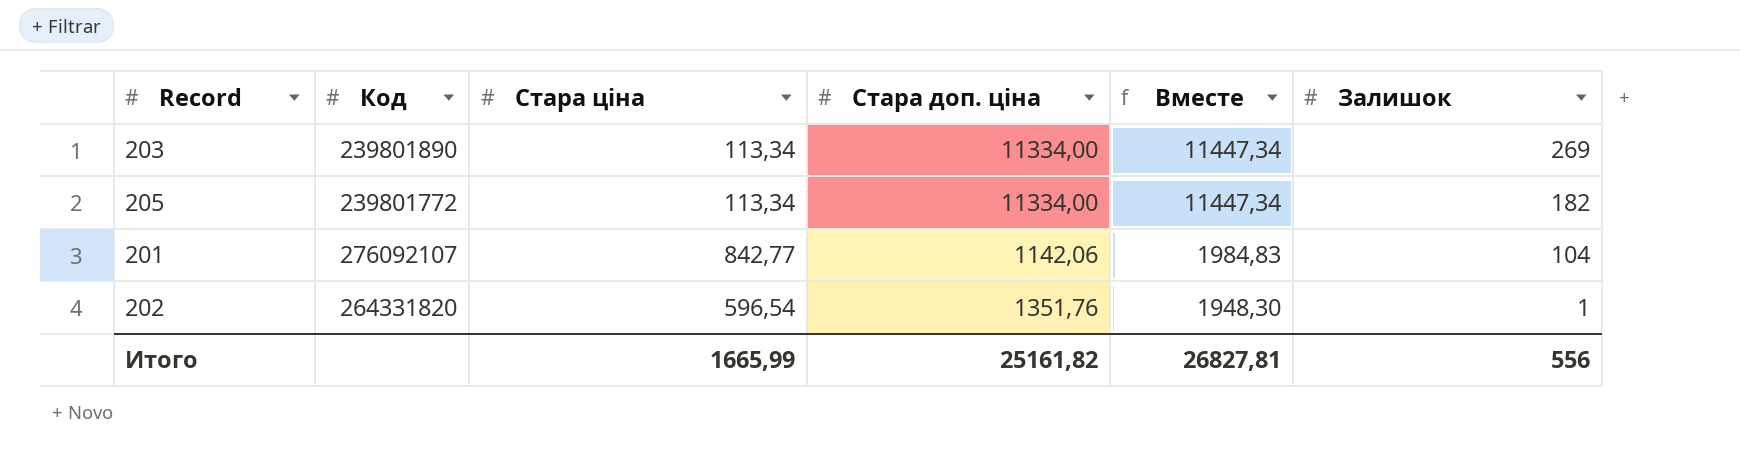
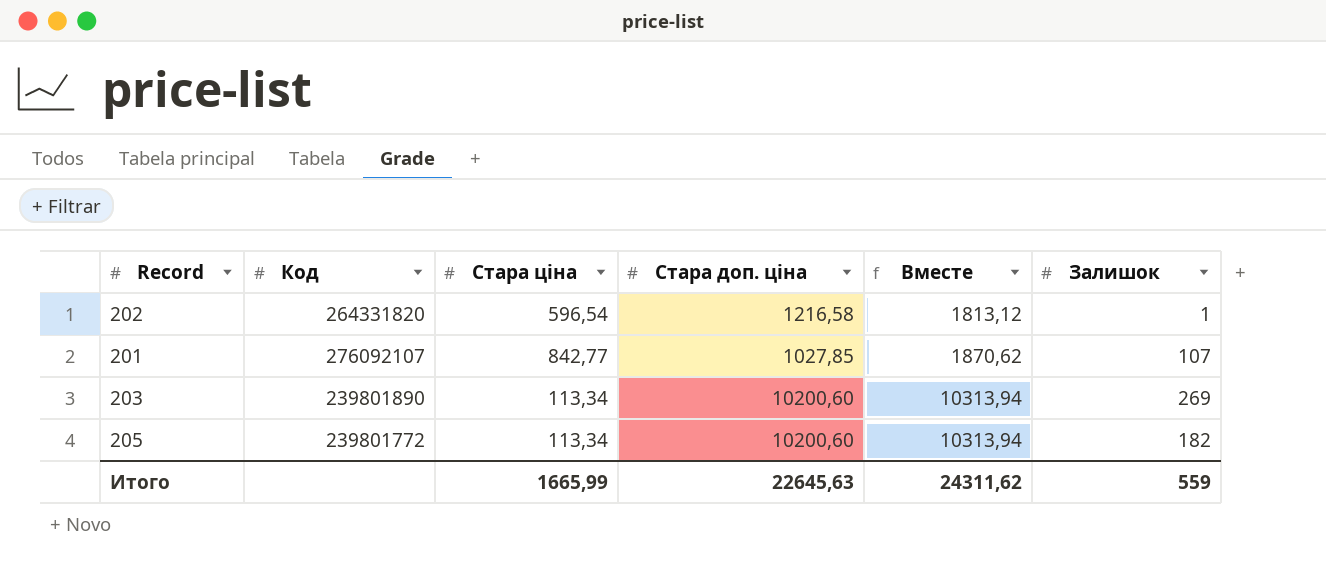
row order: Вместе descending -> Вместе ascending
202 | Стара доп. ціна: 1351,76 -> 1216,58
202 | Вместе: 1948,30 -> 1813,12
201 | Стара доп. ціна: 1142,06 -> 1027,85
201 | Вместе: 1984,83 -> 1870,62
201 | Залишок: 104 -> 107
203 | Стара доп. ціна: 11334,00 -> 10200,60
203 | Вместе: 11447,34 -> 10313,94
205 | Стара доп. ціна: 11334,00 -> 10200,60
205 | Вместе: 11447,34 -> 10313,94
Итого | Стара доп. ціна: 25161,82 -> 22645,63
Итого | Вместе: 26827,81 -> 24311,62
Итого | Залишок: 556 -> 559

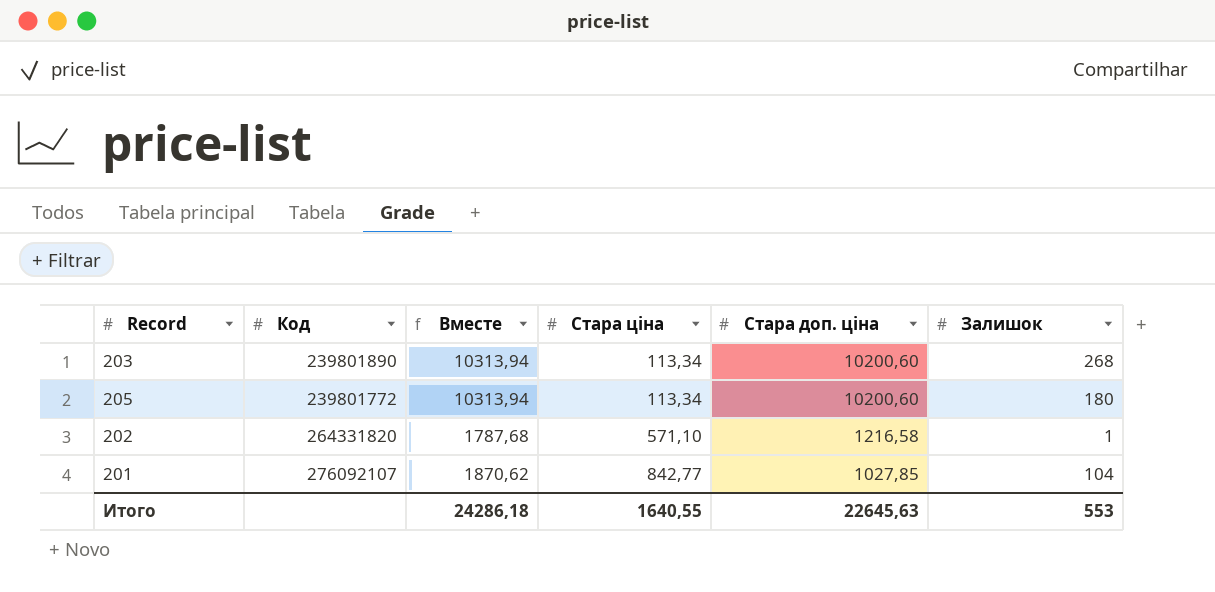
row order: Вместе ascending -> Стара ціна ascending
column Вместе | position: 5 -> 3
203 | Залишок: 269 -> 268
205 | Залишок: 182 -> 180
202 | Вместе: 1813,12 -> 1787,68
202 | Стара ціна: 596,54 -> 571,10
201 | Залишок: 107 -> 104
Итого | Вместе: 24311,62 -> 24286,18
Итого | Стара ціна: 1665,99 -> 1640,55
Итого | Залишок: 559 -> 553

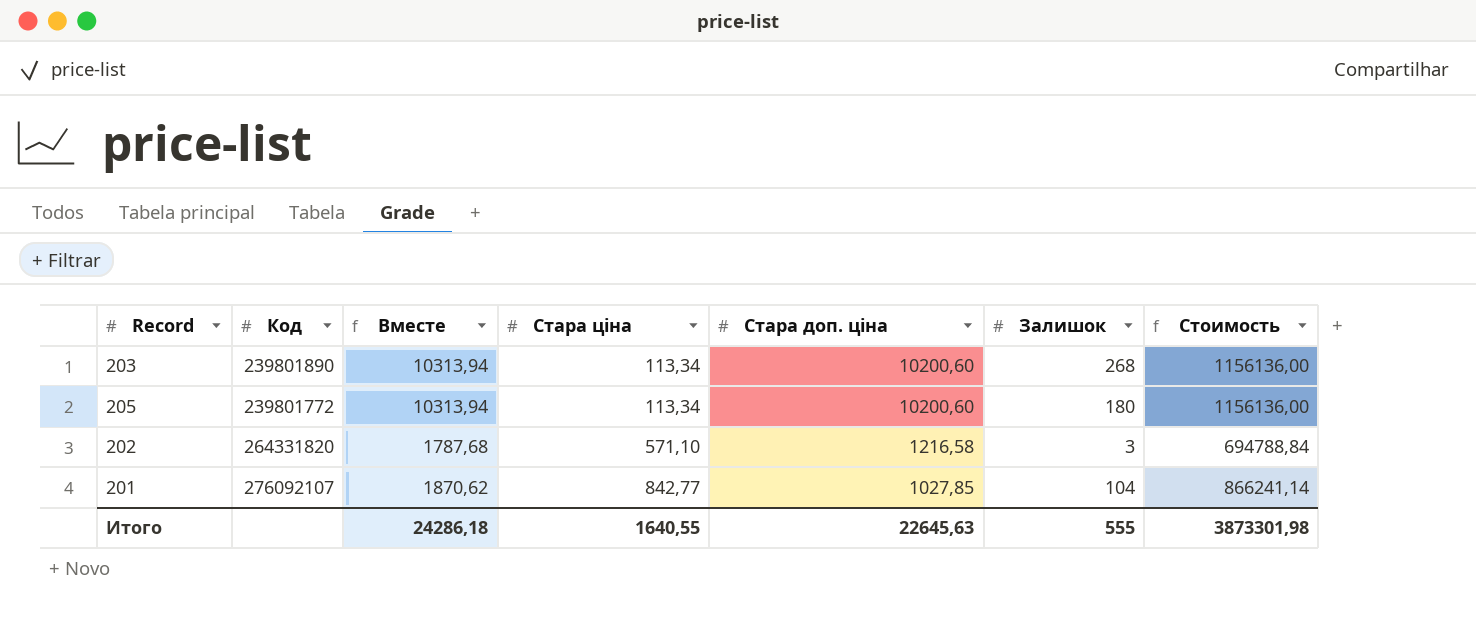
column Стоимость | formula: none -> [Стара ціна] * [Стара доп. ціна]
202 | Залишок: 1 -> 3
Итого | Залишок: 553 -> 555

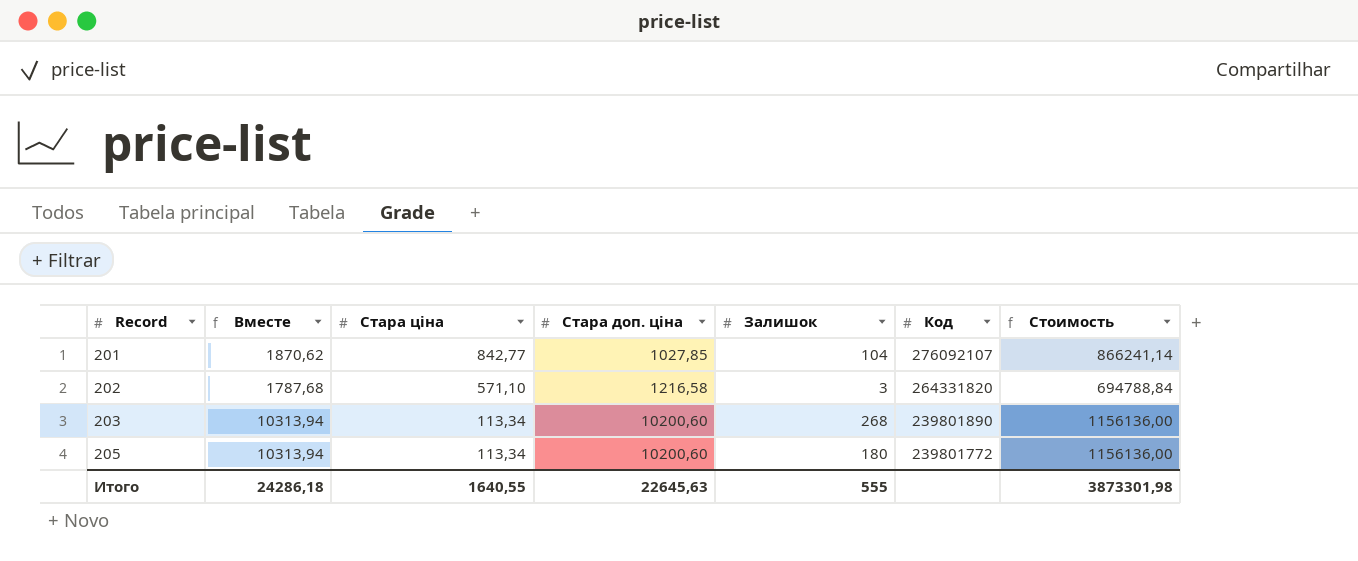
row order: Стара ціна ascending -> Record ascending
column Код | position: 2 -> 6

